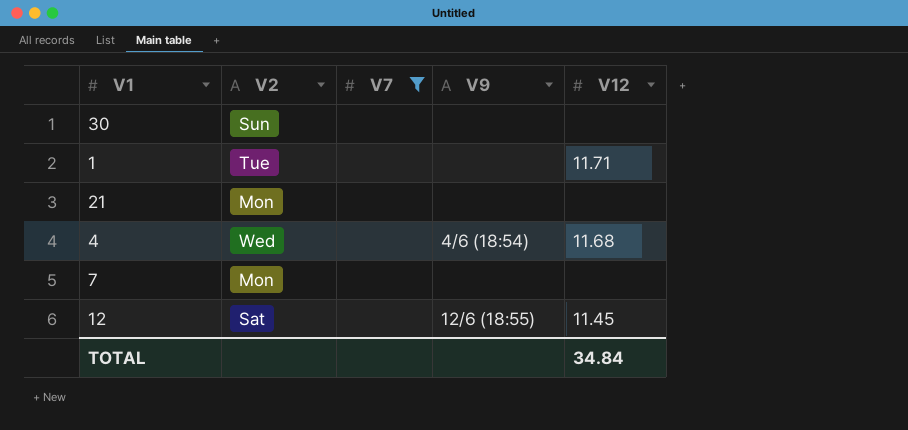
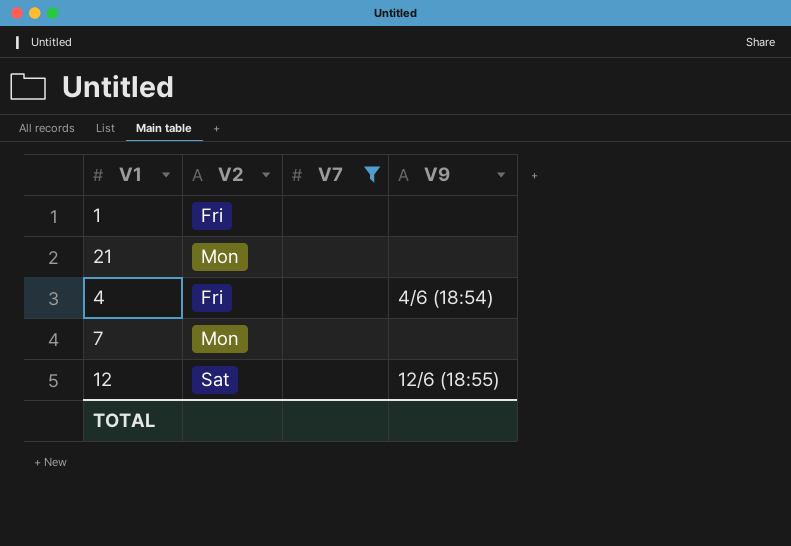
column V12 | position: 5 -> none
row 30: Sun | none | none | none -> none
1 | V2: Tue -> Fri
4 | V2: Wed -> Fri

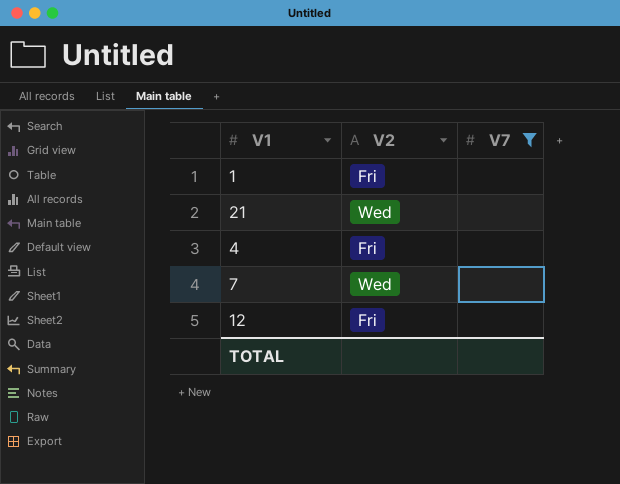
column V9 | position: 4 -> none
21 | V2: Mon -> Wed
7 | V2: Mon -> Wed
12 | V2: Sat -> Fri

